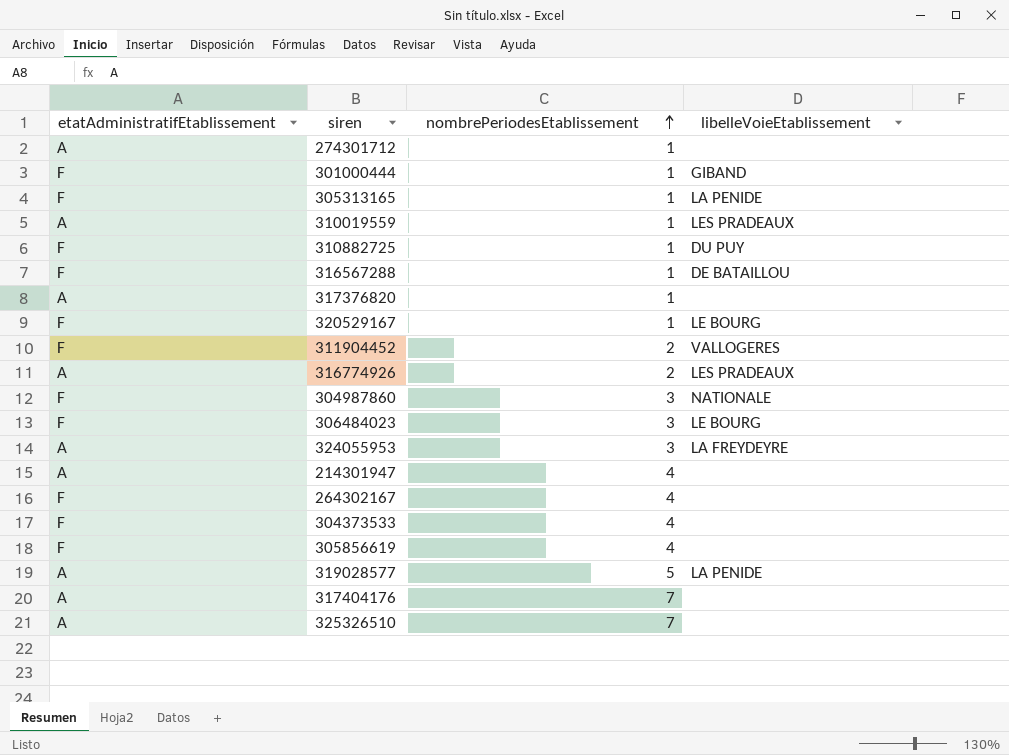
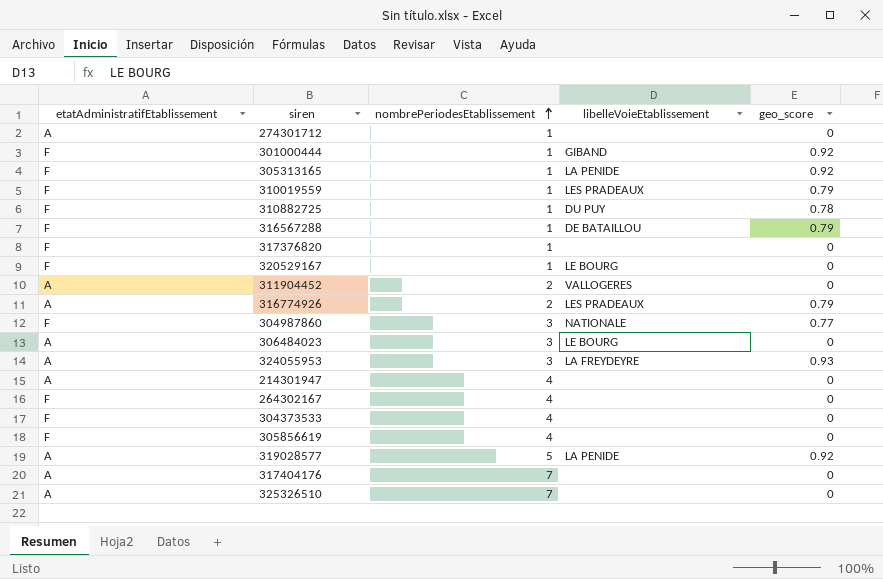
column geo_score | position: none -> 5
310019559 | etatAdministratifEtablissement: A -> F
317376820 | etatAdministratifEtablissement: A -> F
311904452 | etatAdministratifEtablissement: F -> A
306484023 | etatAdministratifEtablissement: F -> A

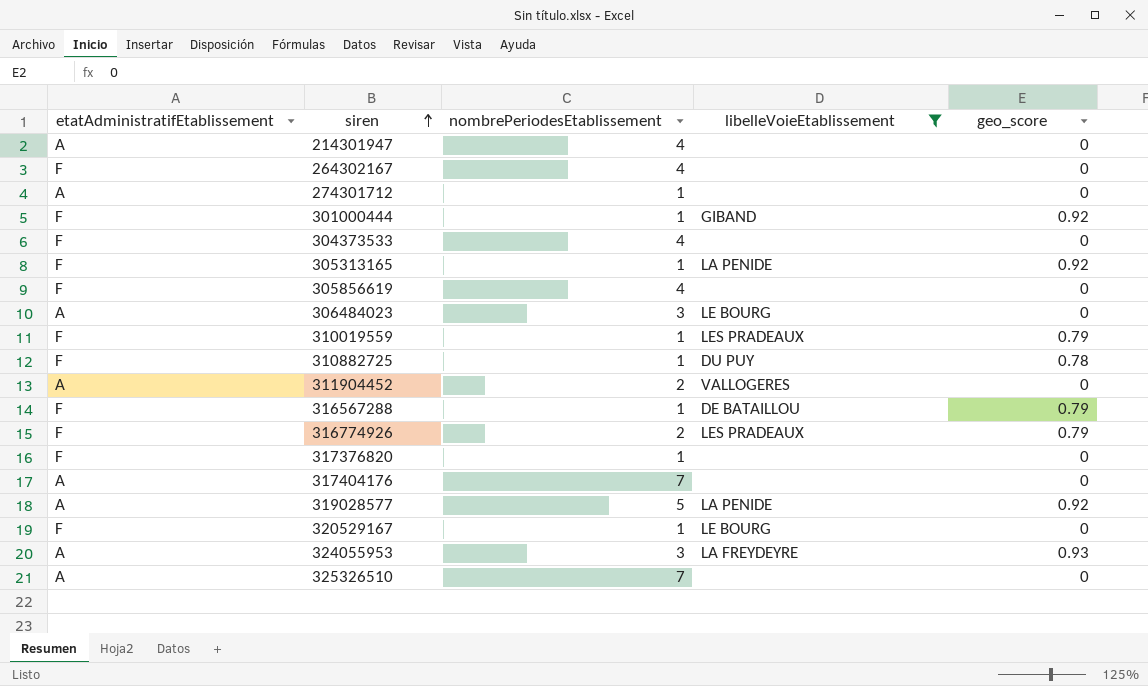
filter: none -> libelleVoieEtablissement != NATIONALE
row order: nombrePeriodesEtablissement ascending -> siren ascending
316774926 | etatAdministratifEtablissement: A -> F

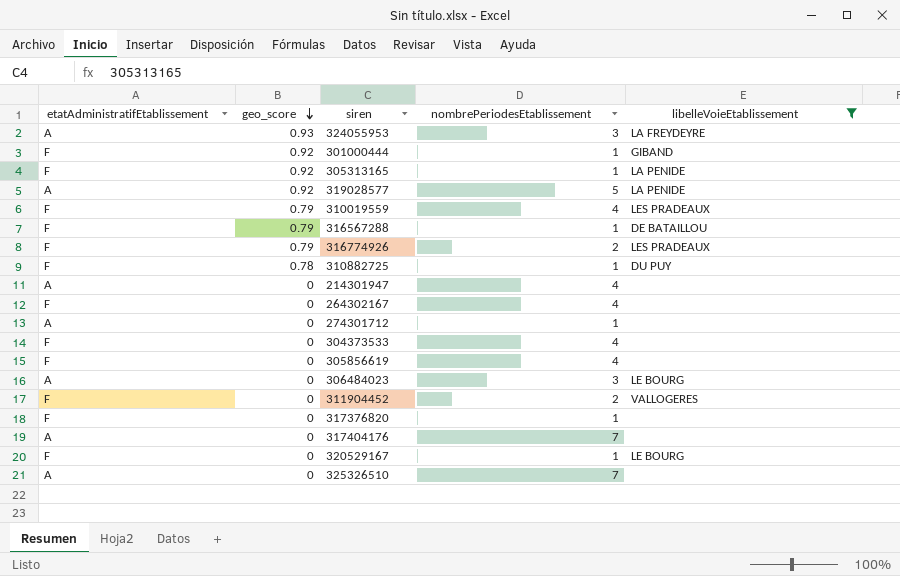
row order: siren ascending -> geo_score descending
column geo_score | position: 5 -> 2
310019559 | nombrePeriodesEtablissement: 1 -> 4
311904452 | etatAdministratifEtablissement: A -> F

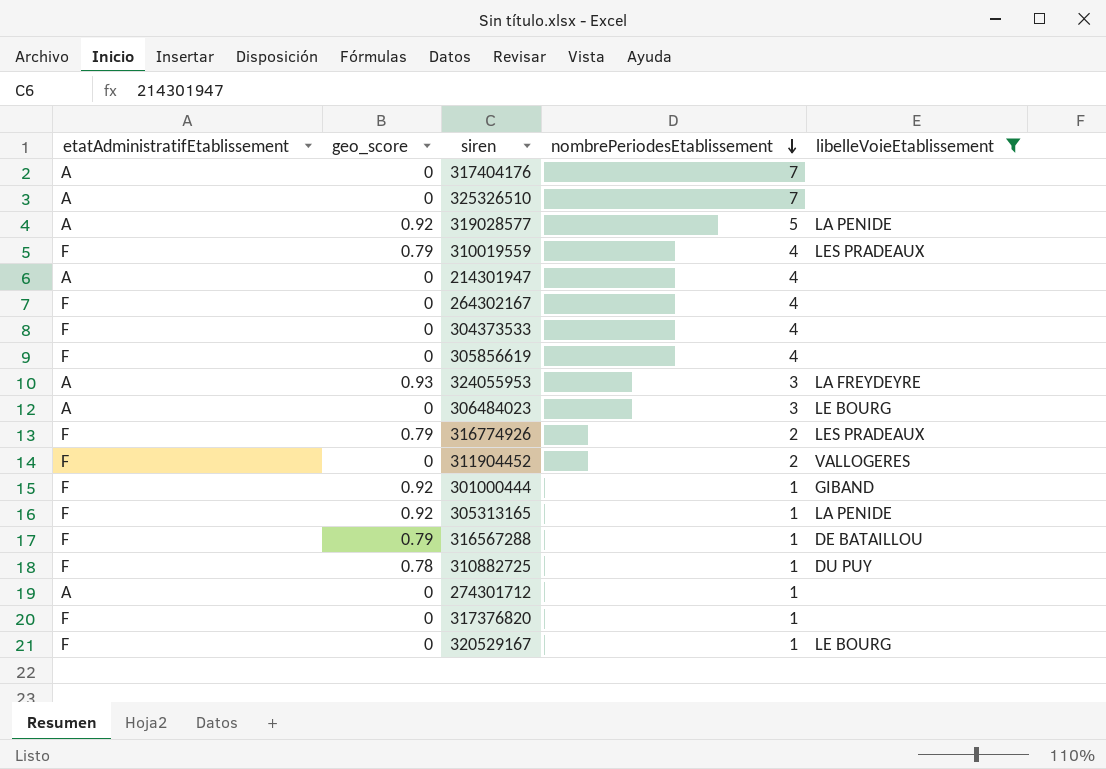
row order: geo_score descending -> nombrePeriodesEtablissement descending

